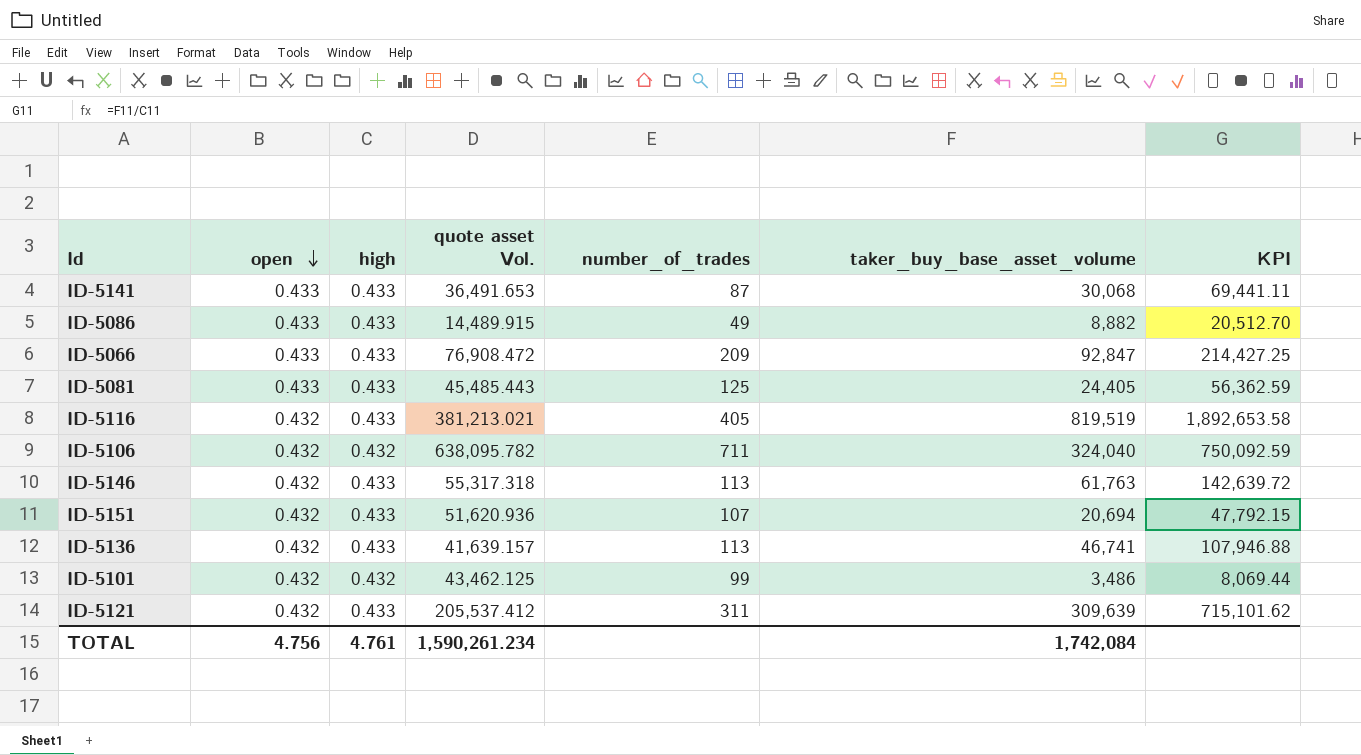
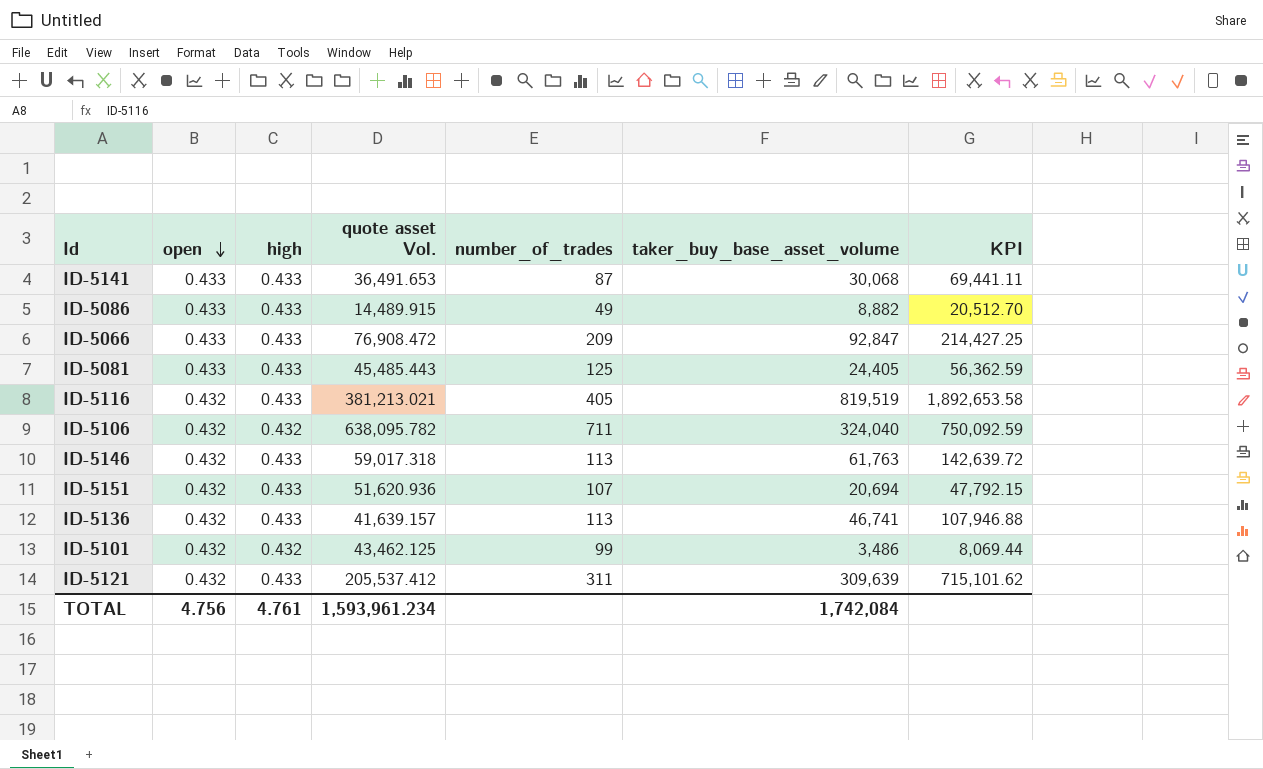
ID-5146 | quote asset Vol.: 55,317.318 -> 59,017.318
TOTAL | quote asset Vol.: 1,590,261.234 -> 1,593,961.234

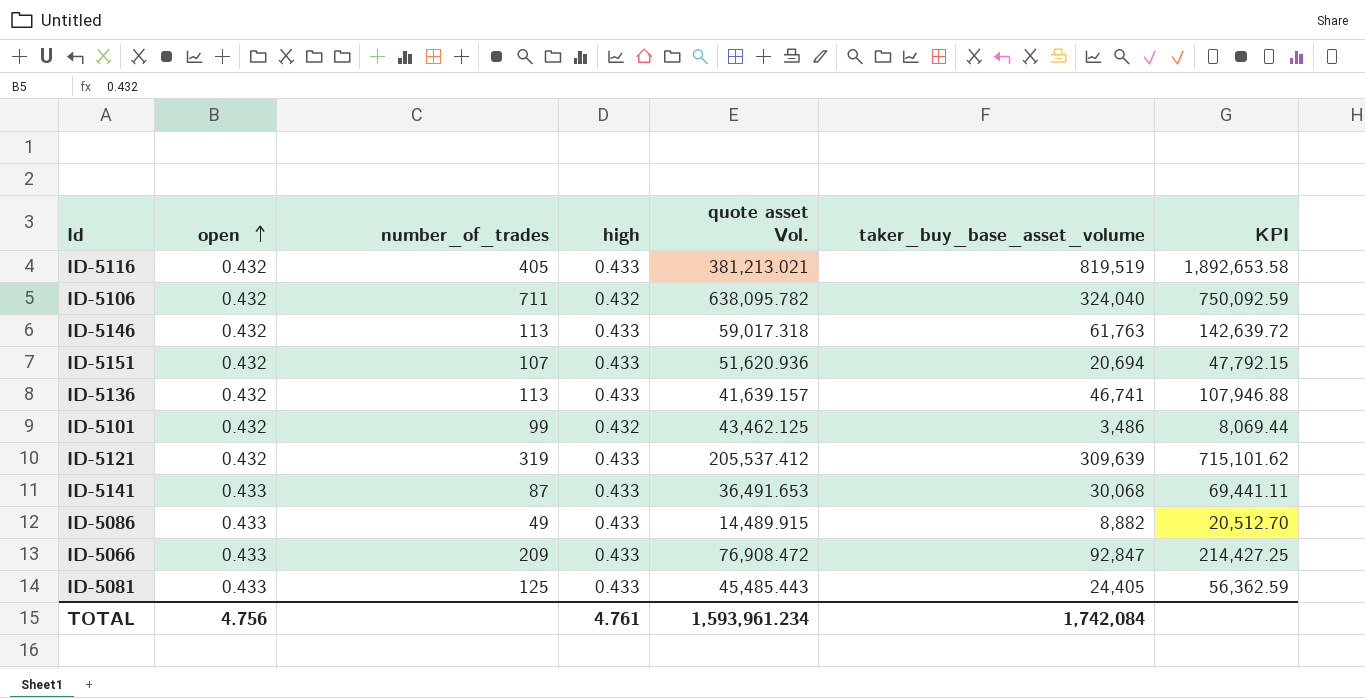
row order: open descending -> open ascending
column number_of_trades | position: 5 -> 3
ID-5121 | number_of_trades: 311 -> 319

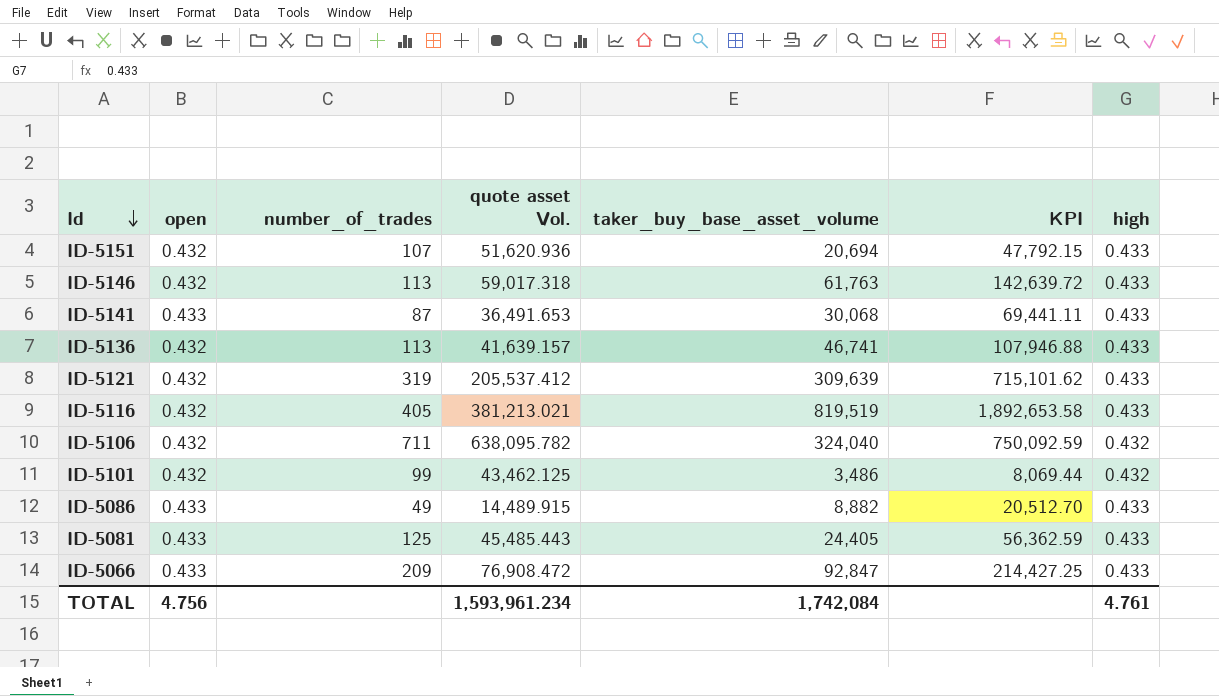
row order: open ascending -> Id descending
column high | position: 4 -> 7

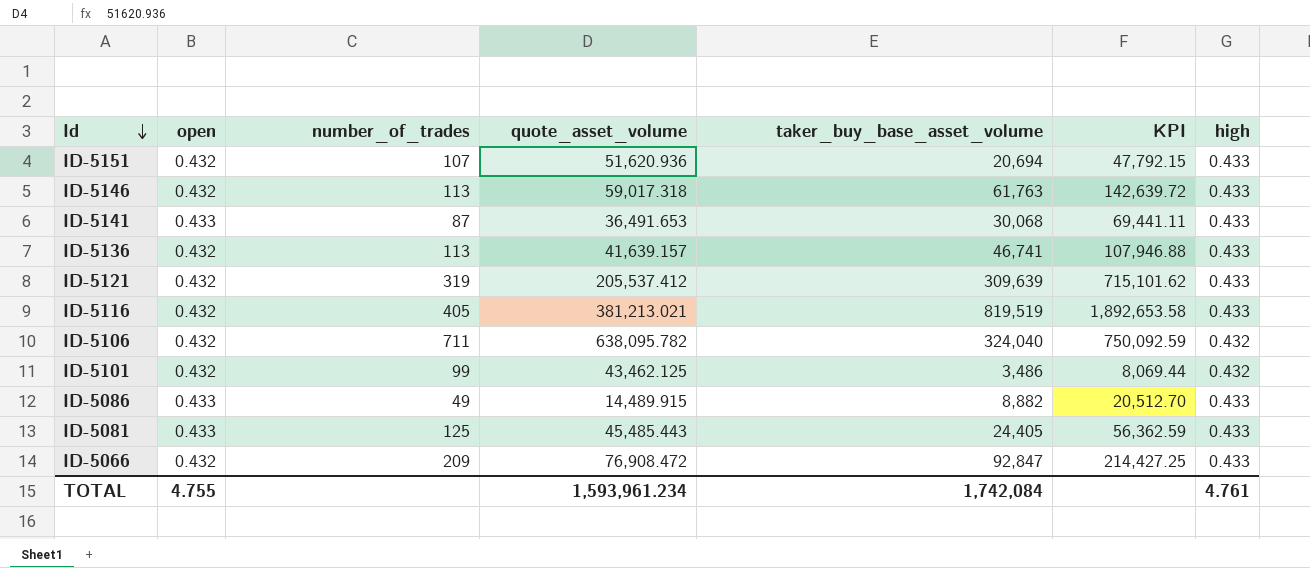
column name: quote asset Vol. -> quote_asset_volume
ID-5066 | open: 0.433 -> 0.432
TOTAL | open: 4.756 -> 4.755

